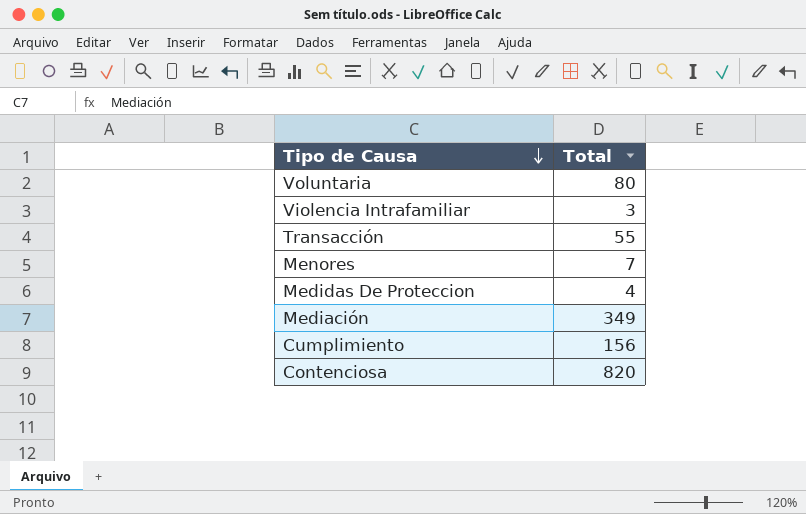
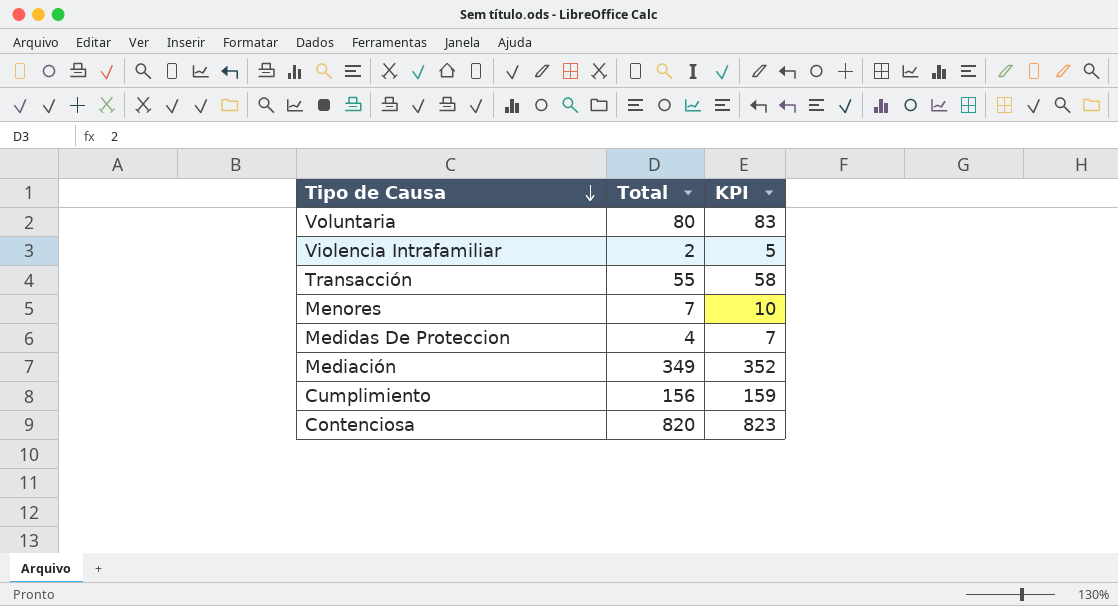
column KPI | formula: none -> [Total] + 3
Violencia Intrafamiliar | Total: 3 -> 2

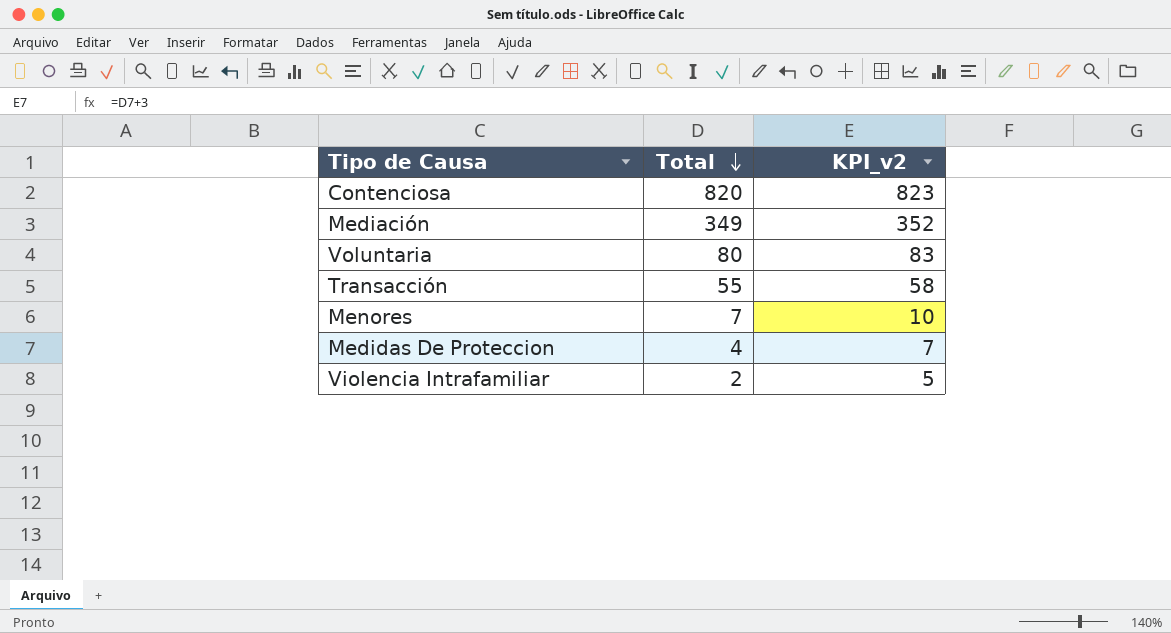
row order: Tipo de Causa descending -> Total descending
column name: KPI -> KPI_v2
row Cumplimiento: 156 | 159 -> none

